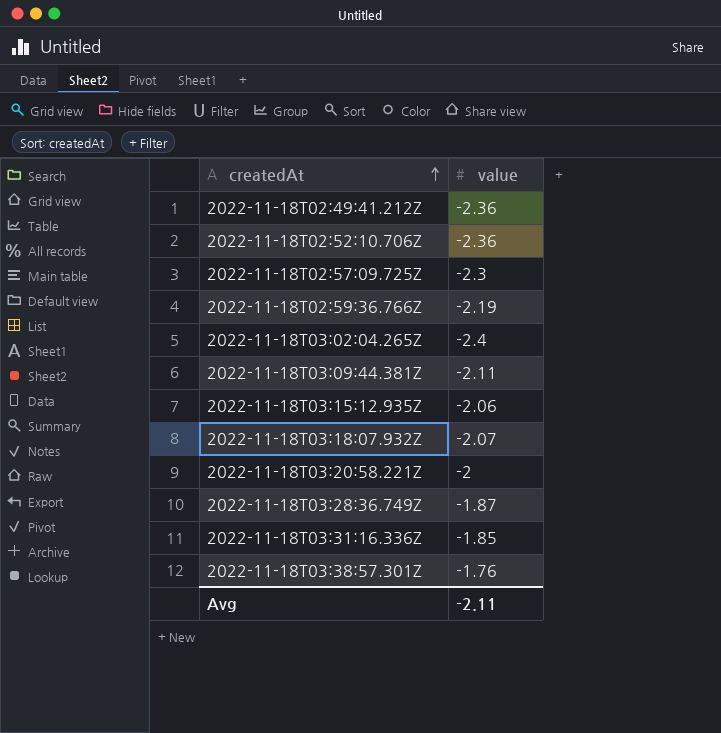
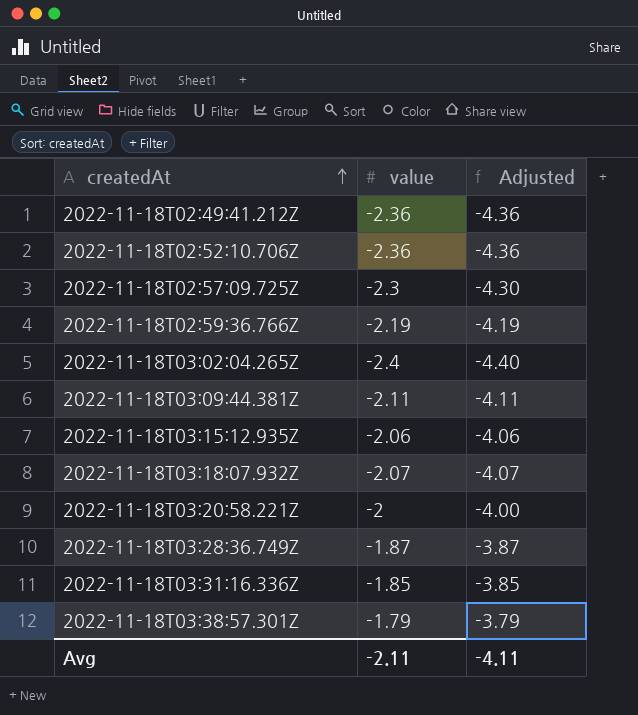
column Adjusted | formula: none -> [value] - 2
2022-11-18T03:38:57.301Z | value: -1.76 -> -1.79

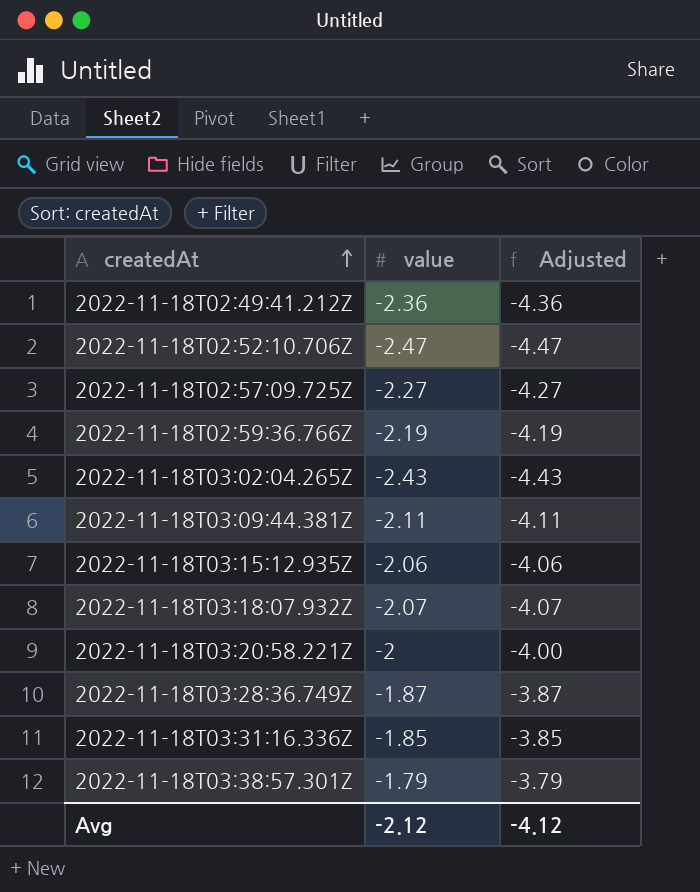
2022-11-18T02:52:10.706Z | value: -2.36 -> -2.47
2022-11-18T02:52:10.706Z | Adjusted: -4.36 -> -4.47
2022-11-18T02:57:09.725Z | value: -2.3 -> -2.27
2022-11-18T02:57:09.725Z | Adjusted: -4.30 -> -4.27
2022-11-18T03:02:04.265Z | value: -2.4 -> -2.43
2022-11-18T03:02:04.265Z | Adjusted: -4.40 -> -4.43
Avg | value: -2.11 -> -2.12
Avg | Adjusted: -4.11 -> -4.12

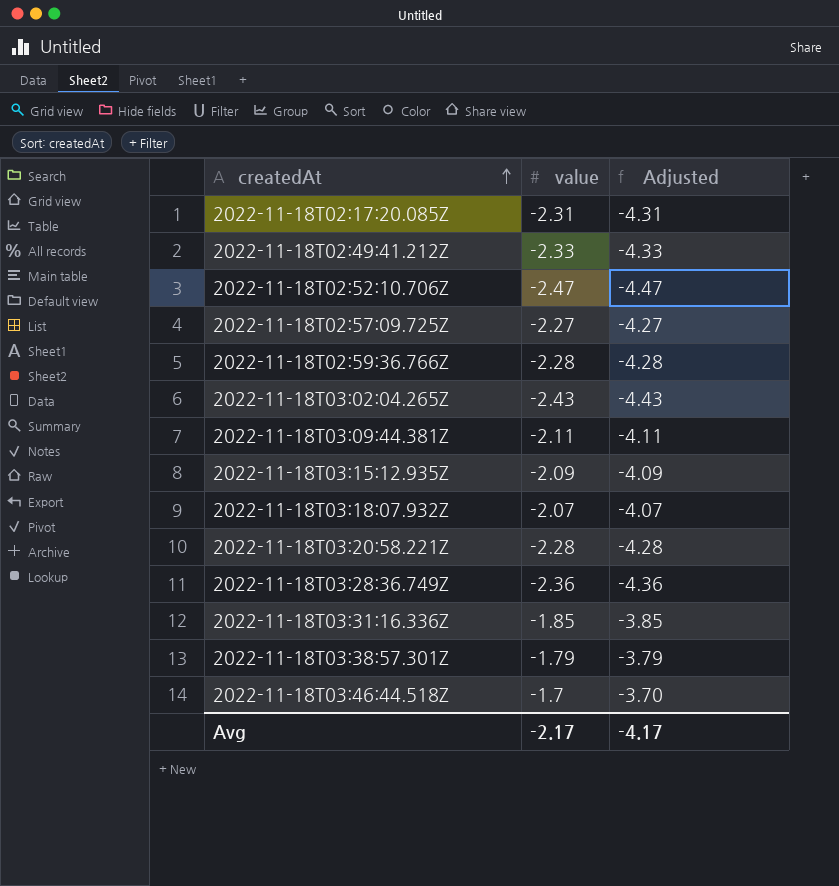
row 2022-11-18T02:17:20.085Z: none -> -2.31 | -4.31
2022-11-18T02:49:41.212Z | value: -2.36 -> -2.33
2022-11-18T02:49:41.212Z | Adjusted: -4.36 -> -4.33
2022-11-18T02:59:36.766Z | value: -2.19 -> -2.28
2022-11-18T02:59:36.766Z | Adjusted: -4.19 -> -4.28
2022-11-18T03:15:12.935Z | value: -2.06 -> -2.09
2022-11-18T03:15:12.935Z | Adjusted: -4.06 -> -4.09
2022-11-18T03:20:58.221Z | value: -2 -> -2.28
2022-11-18T03:20:58.221Z | Adjusted: -4.00 -> -4.28
2022-11-18T03:28:36.749Z | value: -1.87 -> -2.36
2022-11-18T03:28:36.749Z | Adjusted: -3.87 -> -4.36
row 2022-11-18T03:46:44.518Z: none -> -1.7 | -3.70
Avg | value: -2.12 -> -2.17
Avg | Adjusted: -4.12 -> -4.17

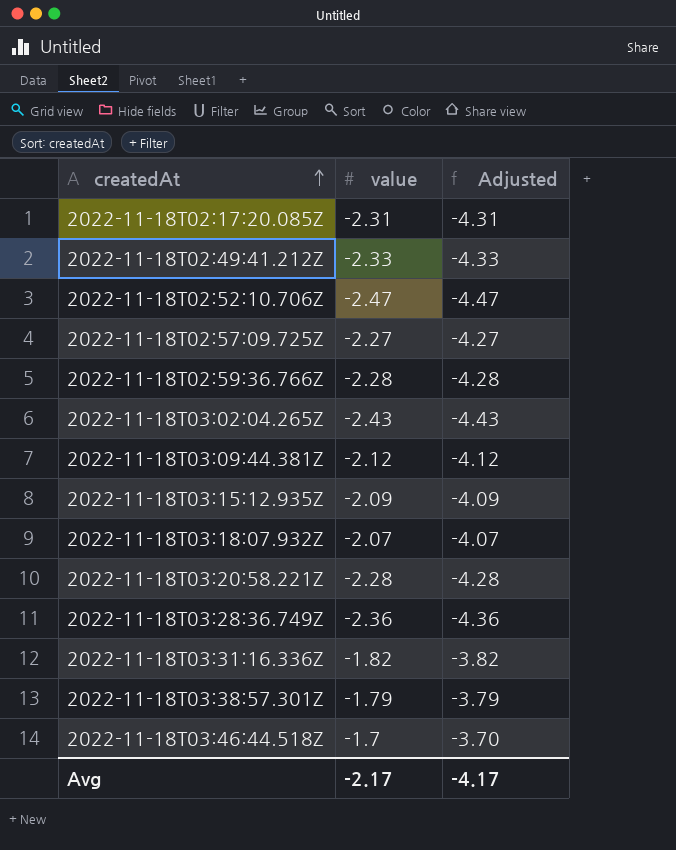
2022-11-18T03:09:44.381Z | value: -2.11 -> -2.12
2022-11-18T03:09:44.381Z | Adjusted: -4.11 -> -4.12
2022-11-18T03:31:16.336Z | value: -1.85 -> -1.82
2022-11-18T03:31:16.336Z | Adjusted: -3.85 -> -3.82

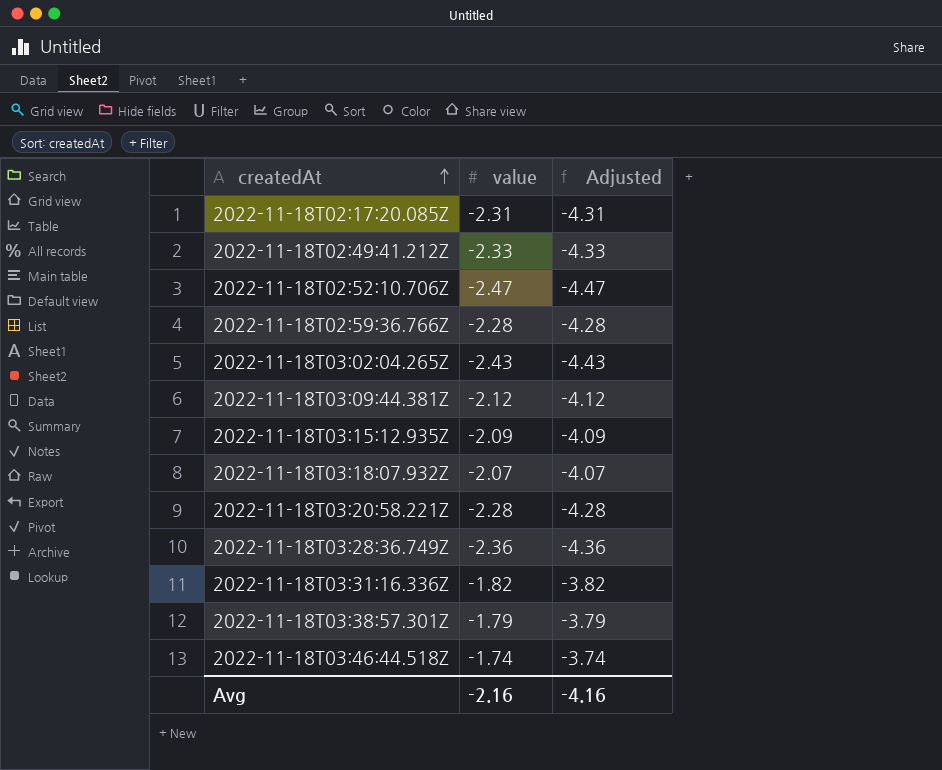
row 2022-11-18T02:57:09.725Z: -2.27 | -4.27 -> none
2022-11-18T03:46:44.518Z | value: -1.7 -> -1.74
2022-11-18T03:46:44.518Z | Adjusted: -3.70 -> -3.74
Avg | value: -2.17 -> -2.16
Avg | Adjusted: -4.17 -> -4.16

